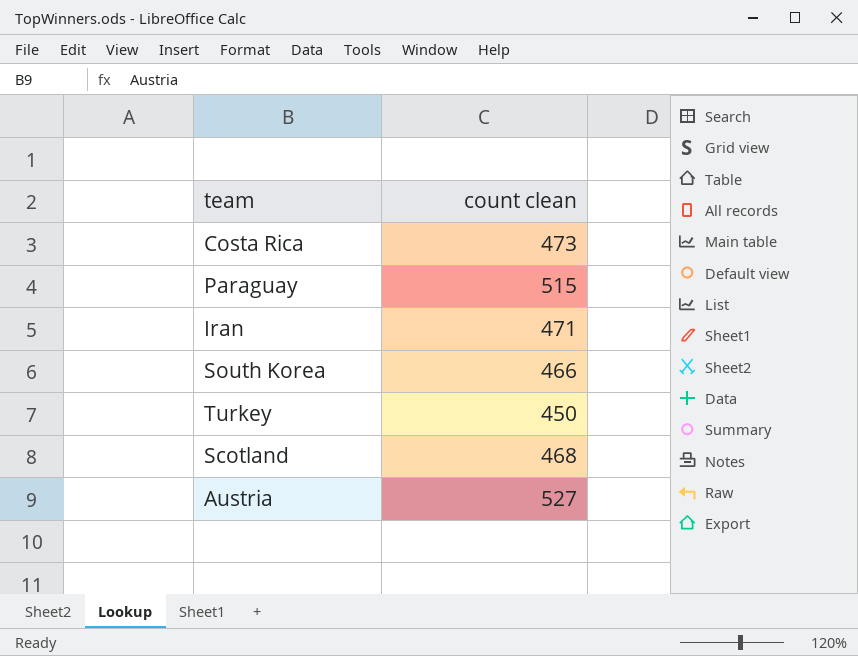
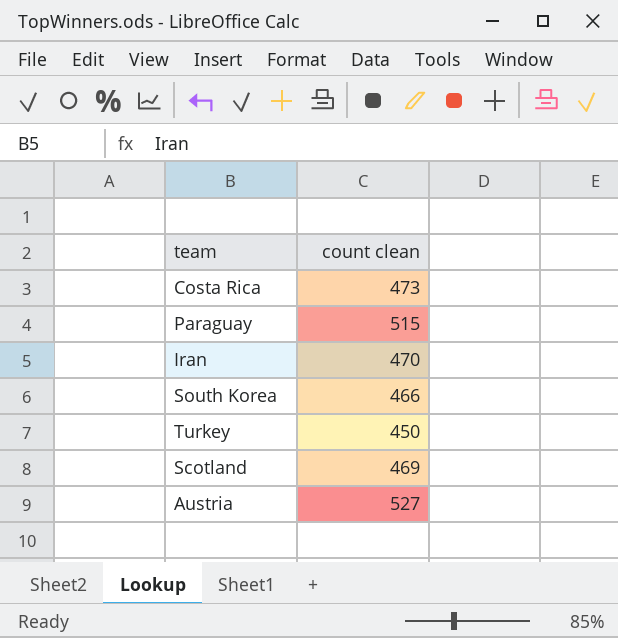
Iran | count clean: 471 -> 470
Scotland | count clean: 468 -> 469

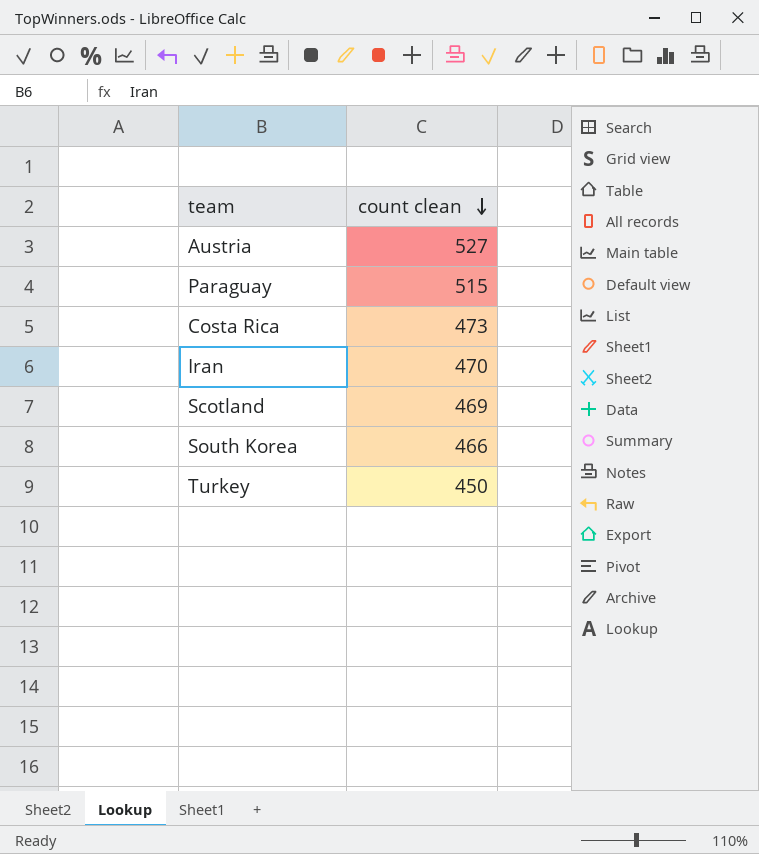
row order: none -> count clean descending

